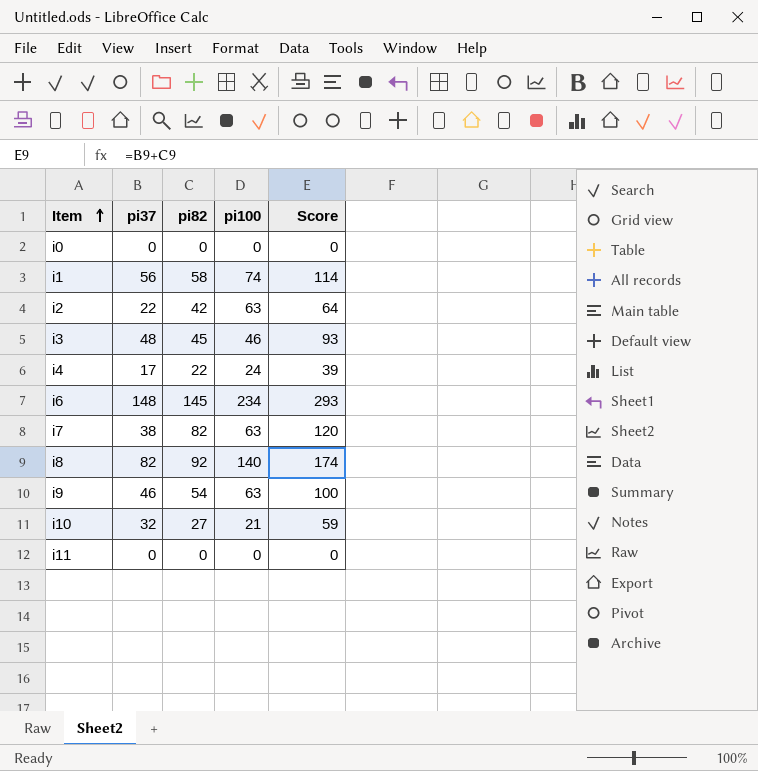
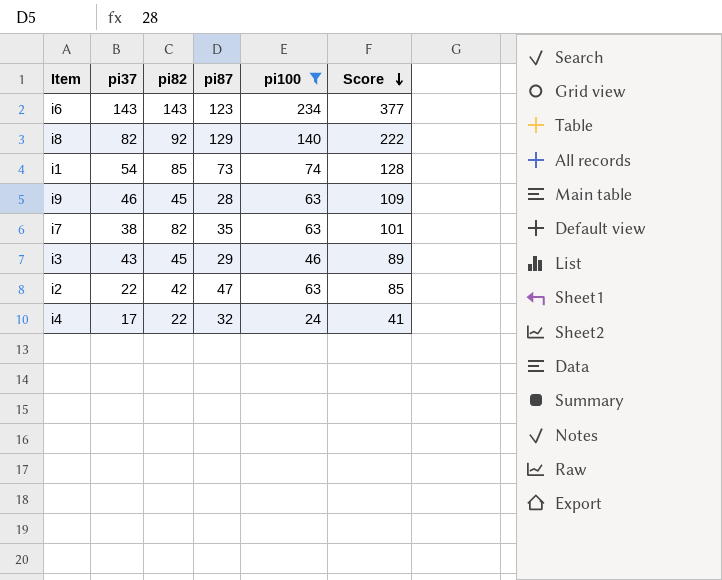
filter: none -> pi100 >= 24
row order: Item ascending -> Score descending
column pi87 | position: none -> 4
column Score | formula: [pi37] + [pi82] -> [pi37] + [pi100]
i6 | pi37: 148 -> 143
i6 | pi82: 145 -> 143
i1 | pi37: 56 -> 54
i1 | pi82: 58 -> 85
i9 | pi82: 54 -> 45
i3 | pi37: 48 -> 43

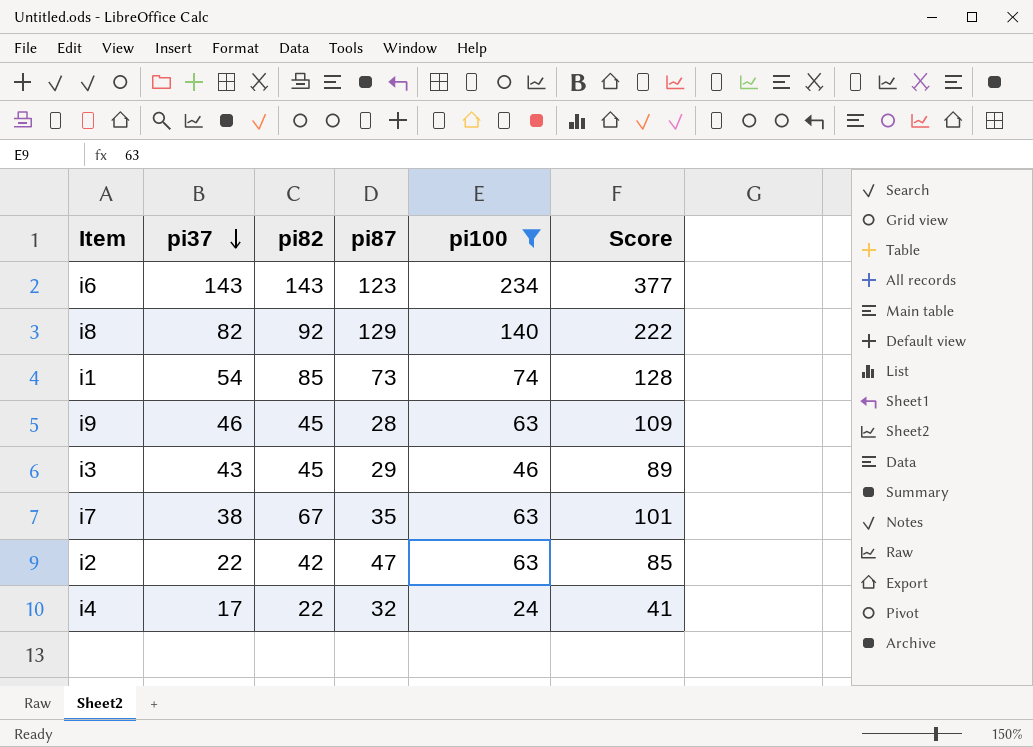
row order: Score descending -> pi37 descending
i7 | pi82: 82 -> 67

